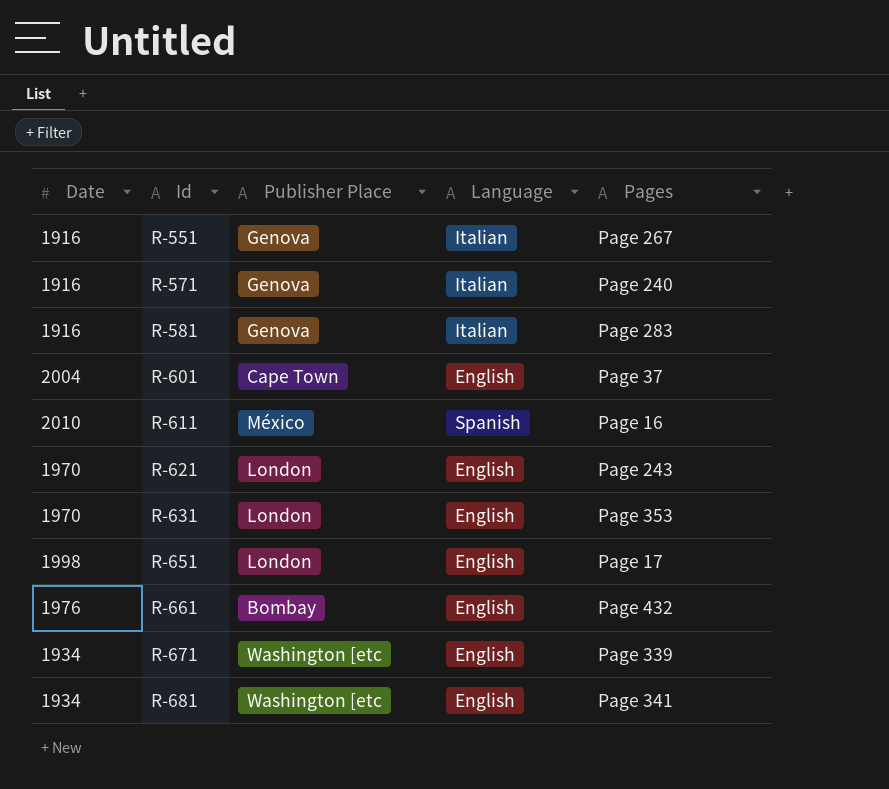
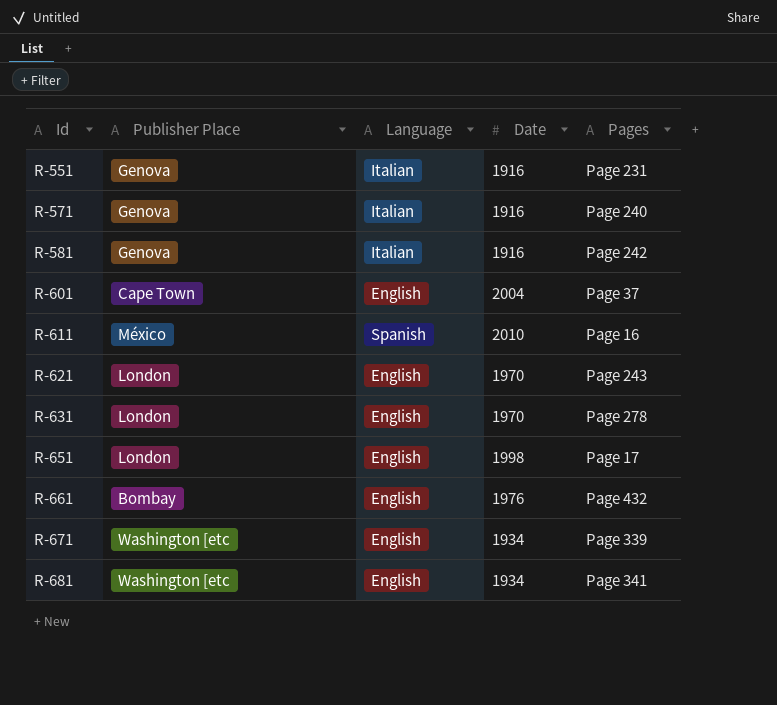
column Date | position: 1 -> 4
R-551 | Pages: Page 267 -> Page 231
R-581 | Pages: Page 283 -> Page 242
R-631 | Pages: Page 353 -> Page 278

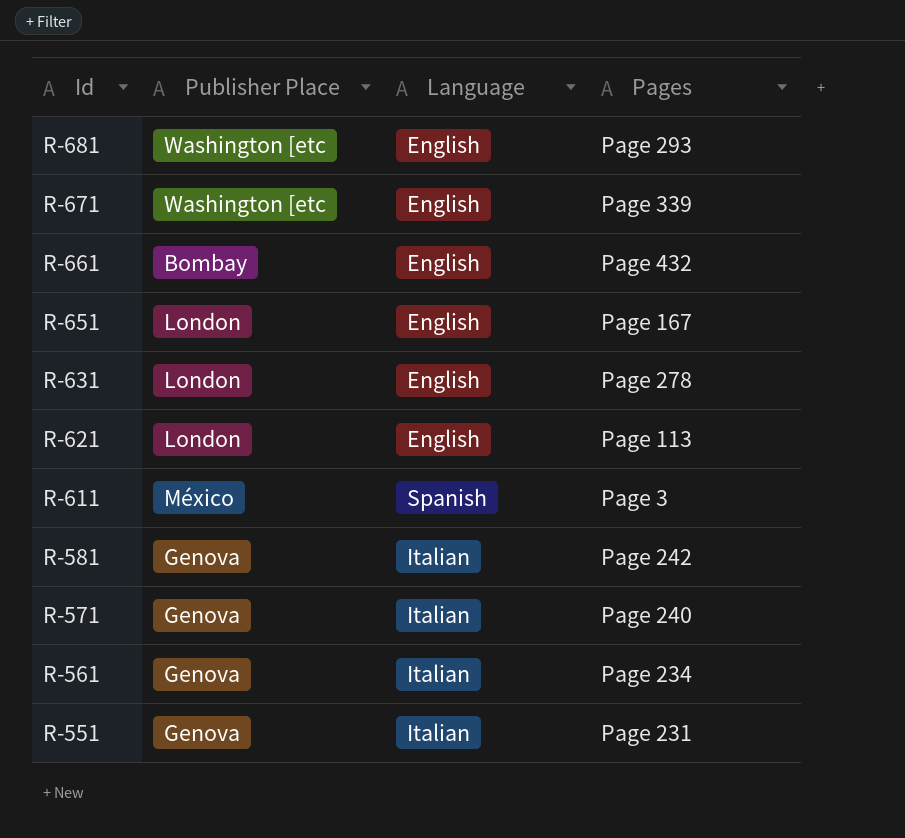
row order: Id ascending -> Id descending
column Date | position: 4 -> none
row R-601: Cape Town | English | 2004 | Page 37 -> none
R-681 | Pages: Page 341 -> Page 293
R-651 | Pages: Page 17 -> Page 167
R-621 | Pages: Page 243 -> Page 113
R-611 | Pages: Page 16 -> Page 3
row R-561: none -> Genova | Italian | Page 234

